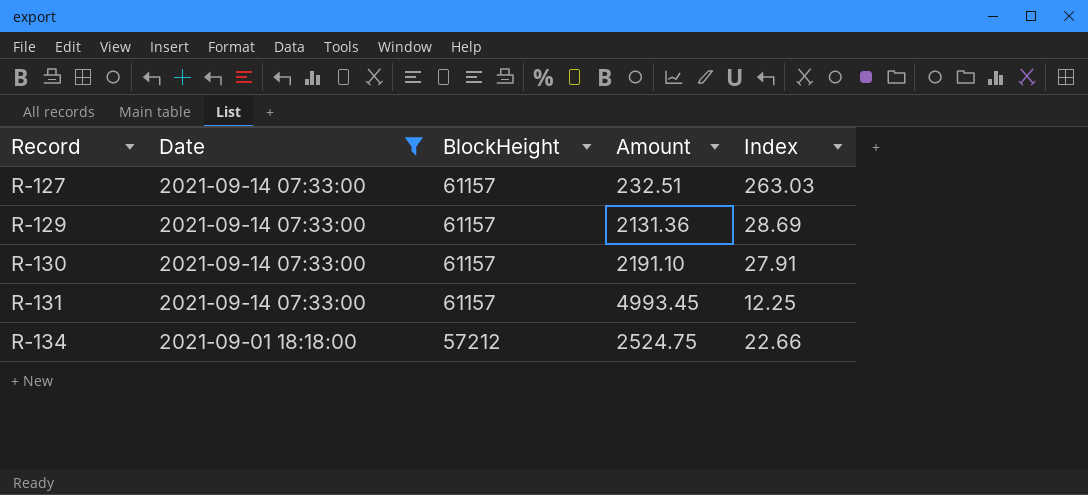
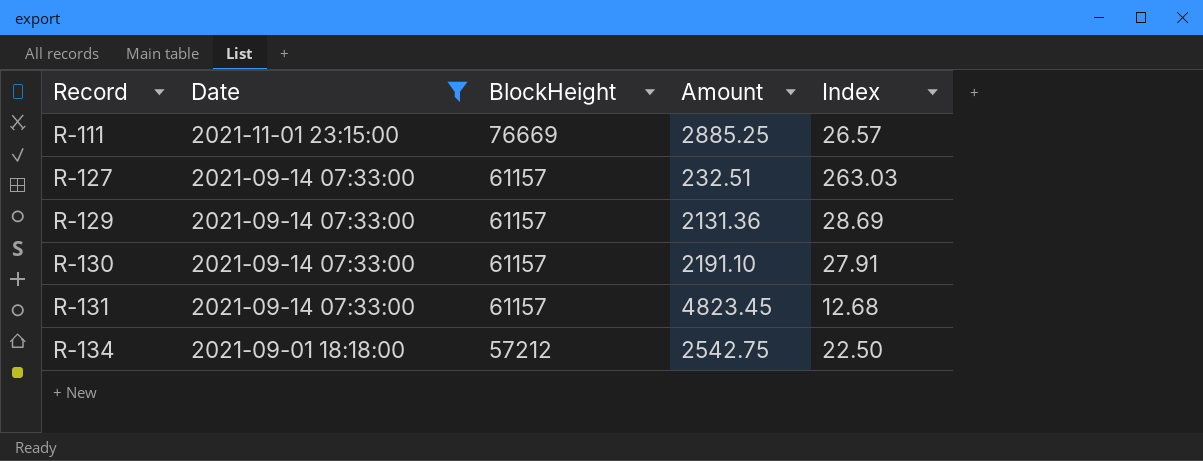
row R-111: none -> 2021-11-01 23:15:00 | 76669 | 2885.25 | 26.57
R-131 | Amount: 4993.45 -> 4823.45
R-131 | Index: 12.25 -> 12.68
R-134 | Amount: 2524.75 -> 2542.75
R-134 | Index: 22.66 -> 22.50

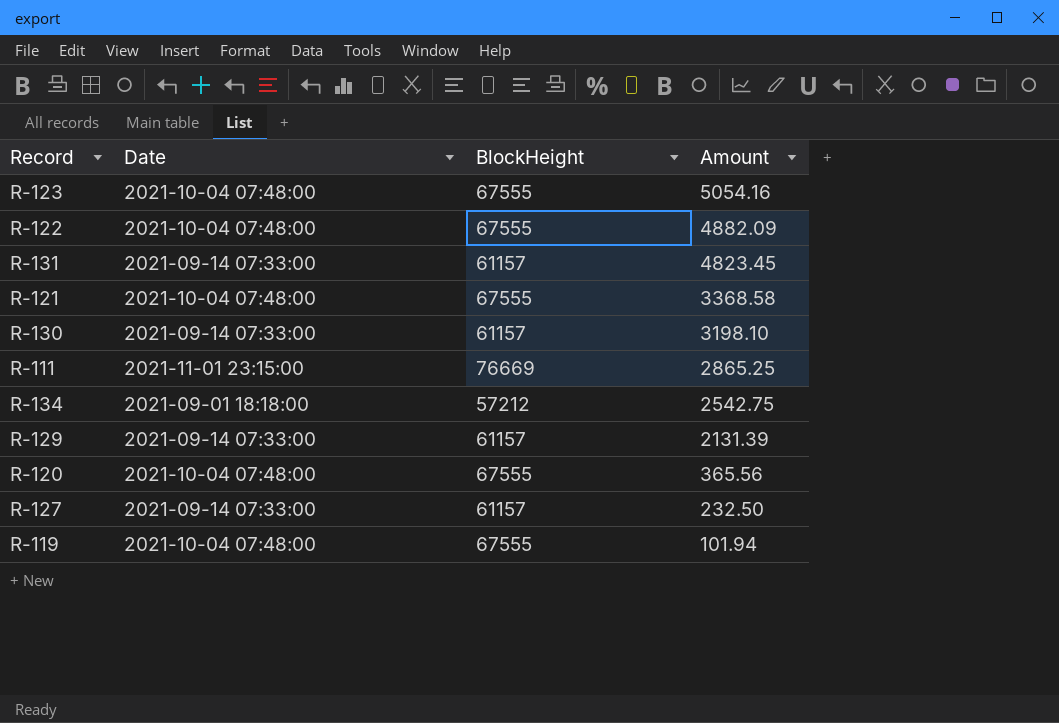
filter: Date != 2021-10-04 07:48:00 -> none
row order: Record ascending -> Amount descending
column Index | formula: [BlockHeight] / [Amount] -> none
R-130 | Amount: 2191.10 -> 3198.10
R-111 | Amount: 2885.25 -> 2865.25
R-129 | Amount: 2131.36 -> 2131.39
R-127 | Amount: 232.51 -> 232.50

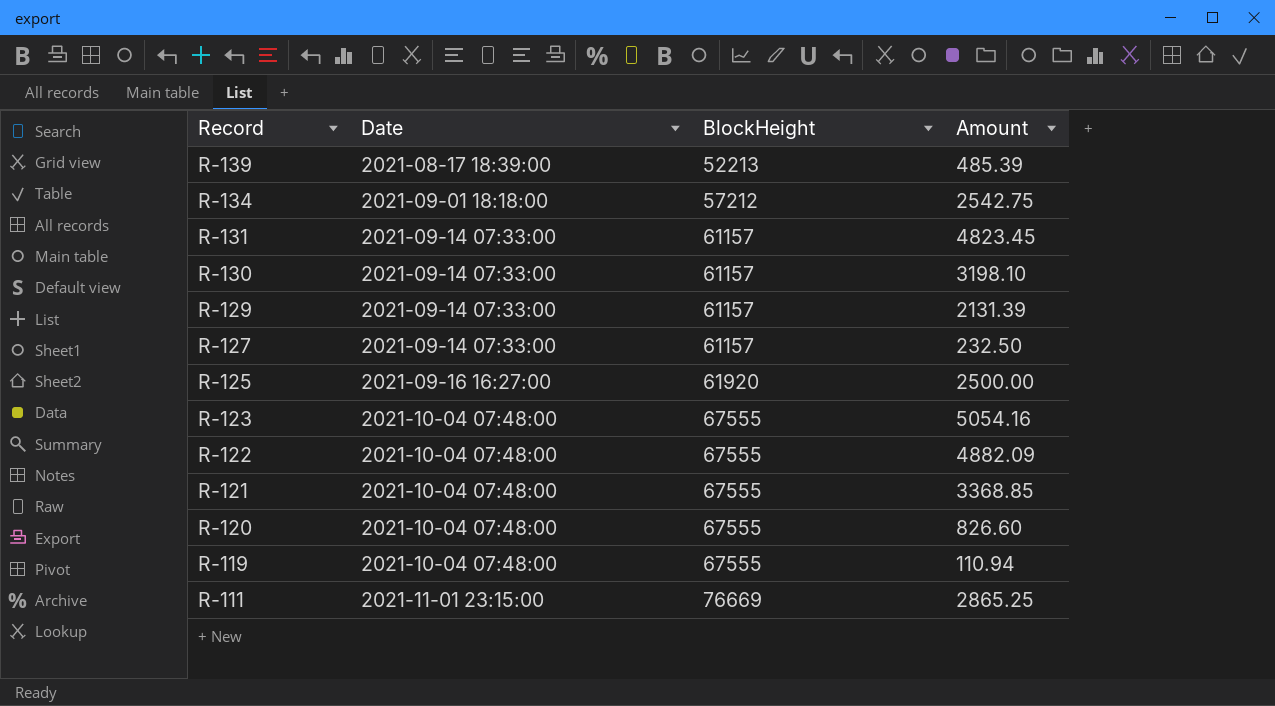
row order: Amount descending -> Record descending
row R-139: none -> 2021-08-17 18:39:00 | 52213 | 485.39
row R-125: none -> 2021-09-16 16:27:00 | 61920 | 2500.00
R-121 | Amount: 3368.58 -> 3368.85
R-120 | Amount: 365.56 -> 826.60
R-119 | Amount: 101.94 -> 110.94

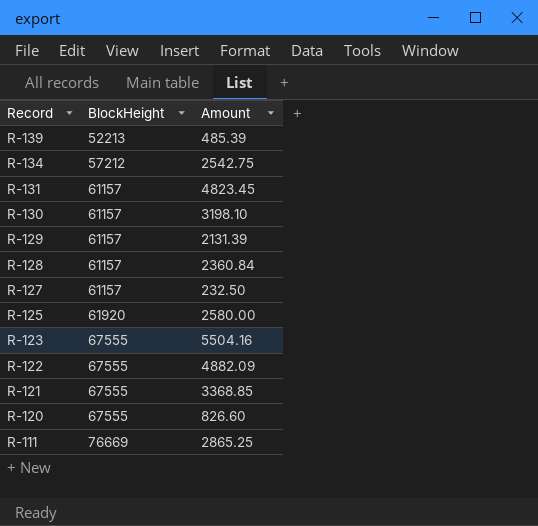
column Date | position: 2 -> none
row R-119: 2021-10-04 07:48:00 | 67555 | 110.94 -> none
row R-128: none -> 61157 | 2360.84
R-125 | Amount: 2500.00 -> 2580.00
R-123 | Amount: 5054.16 -> 5504.16

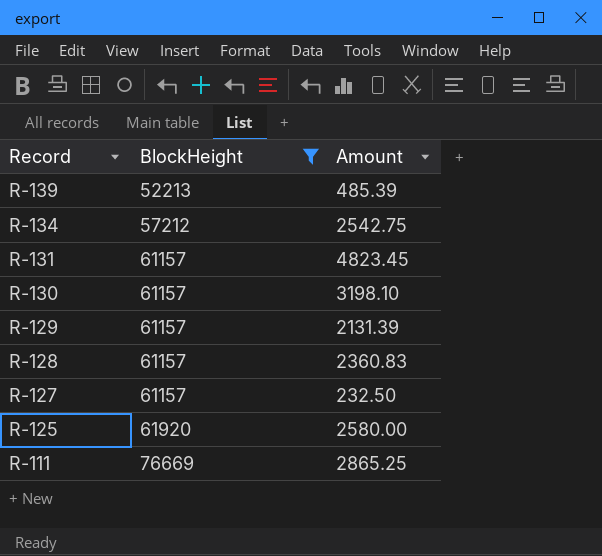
filter: none -> BlockHeight != 67555
R-128 | Amount: 2360.84 -> 2360.83

